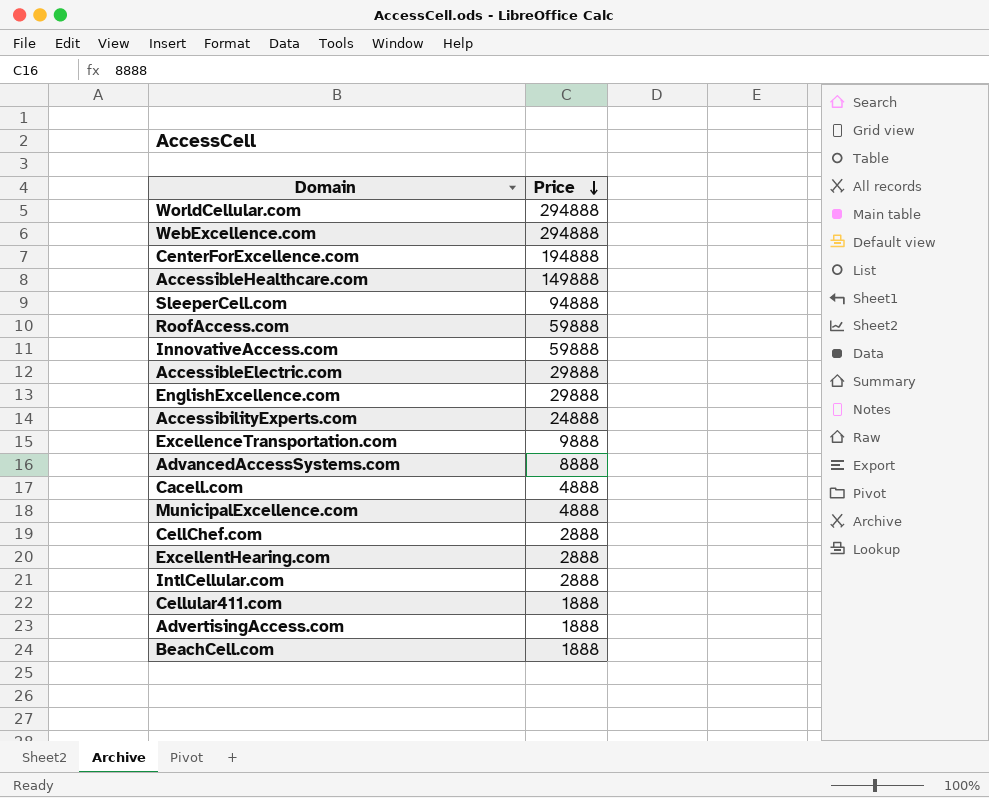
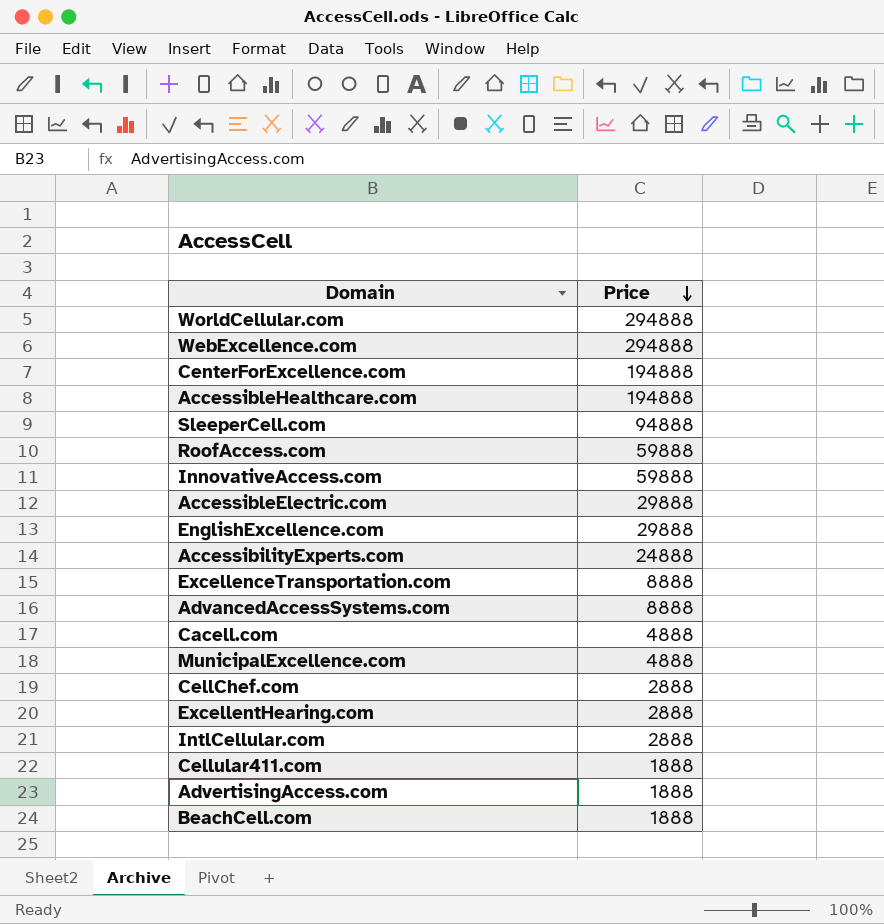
AccessibleHealthcare.com | Price: 149888 -> 194888
ExcellenceTransportation.com | Price: 9888 -> 8888

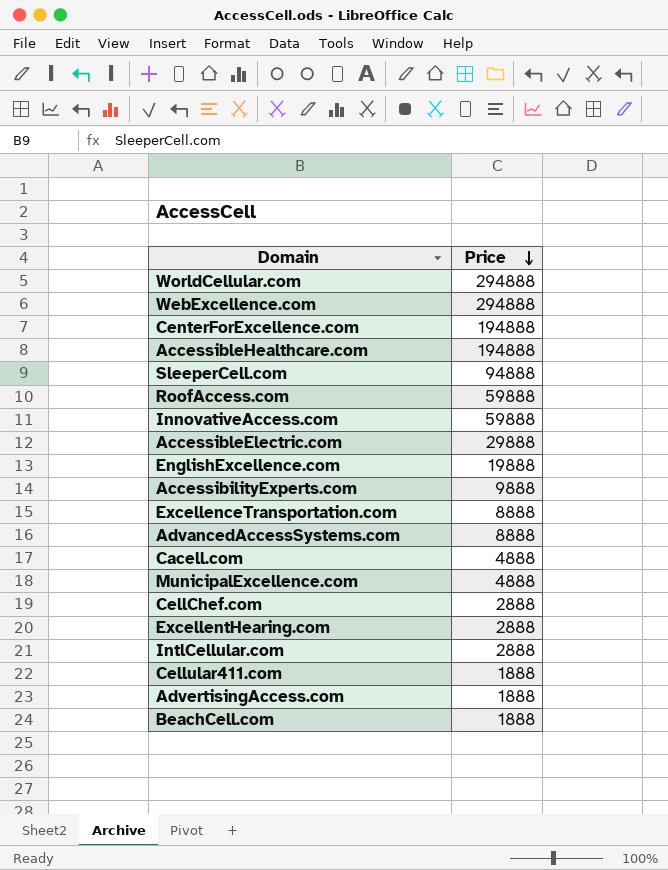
EnglishExcellence.com | Price: 29888 -> 19888
AccessibilityExperts.com | Price: 24888 -> 9888

